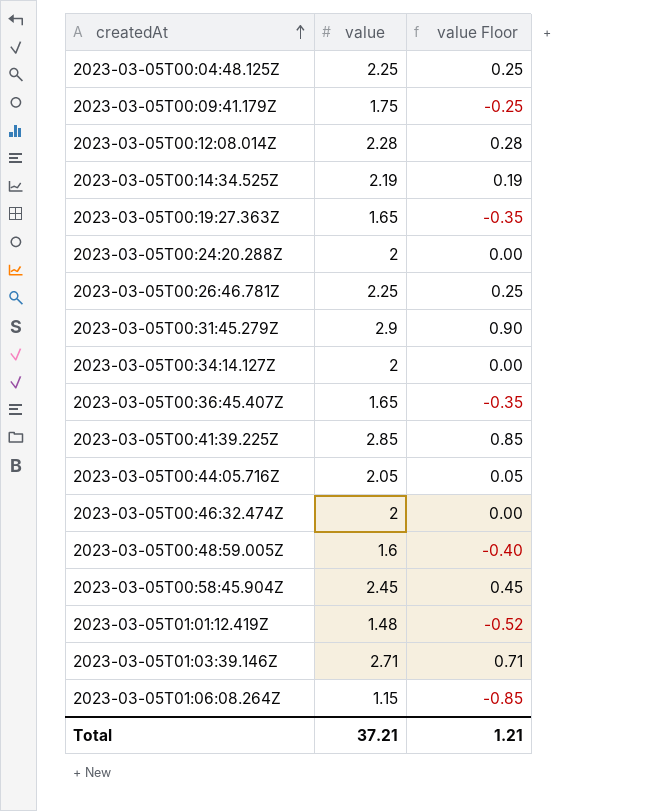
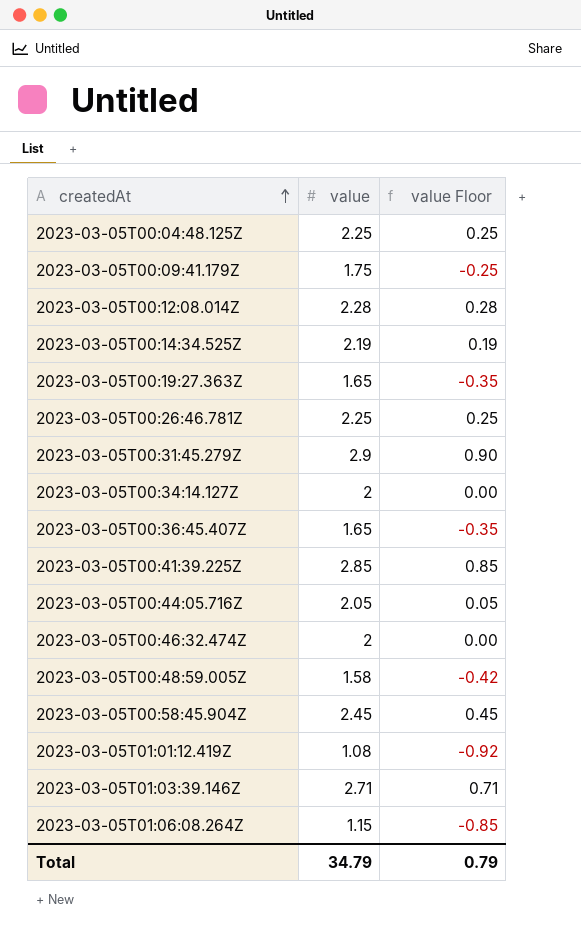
row 2023-03-05T00:24:20.288Z: 2 | 0.00 -> none
2023-03-05T00:48:59.005Z | value: 1.6 -> 1.58
2023-03-05T00:48:59.005Z | value Floor: -0.40 -> -0.42
2023-03-05T01:01:12.419Z | value: 1.48 -> 1.08
2023-03-05T01:01:12.419Z | value Floor: -0.52 -> -0.92
Total | value: 37.21 -> 34.79
Total | value Floor: 1.21 -> 0.79

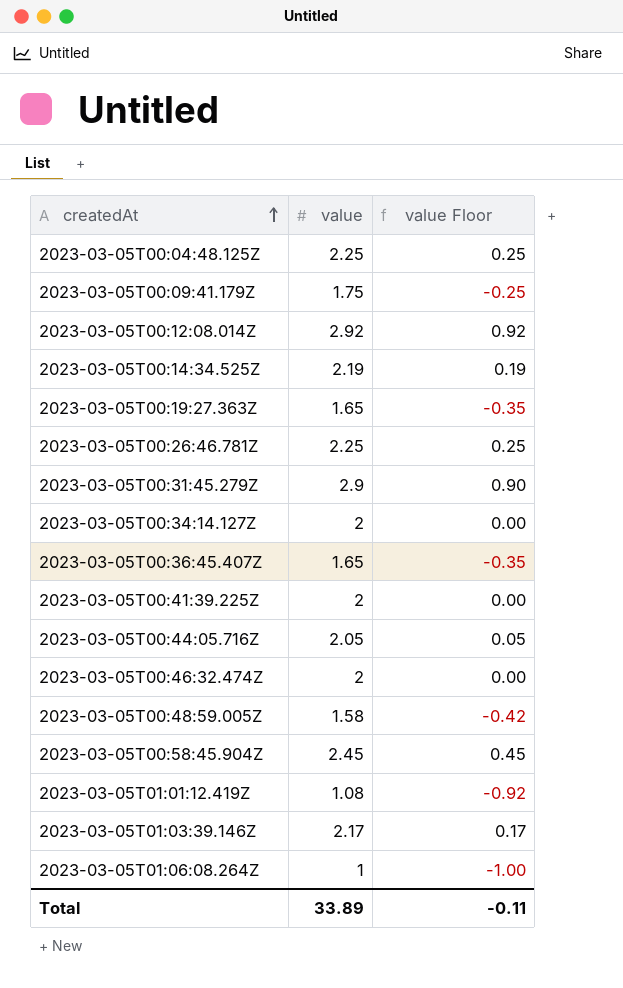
2023-03-05T00:12:08.014Z | value: 2.28 -> 2.92
2023-03-05T00:12:08.014Z | value Floor: 0.28 -> 0.92
2023-03-05T00:41:39.225Z | value: 2.85 -> 2
2023-03-05T00:41:39.225Z | value Floor: 0.85 -> 0.00
2023-03-05T01:03:39.146Z | value: 2.71 -> 2.17
2023-03-05T01:03:39.146Z | value Floor: 0.71 -> 0.17
2023-03-05T01:06:08.264Z | value: 1.15 -> 1
2023-03-05T01:06:08.264Z | value Floor: -0.85 -> -1.00
Total | value: 34.79 -> 33.89
Total | value Floor: 0.79 -> -0.11

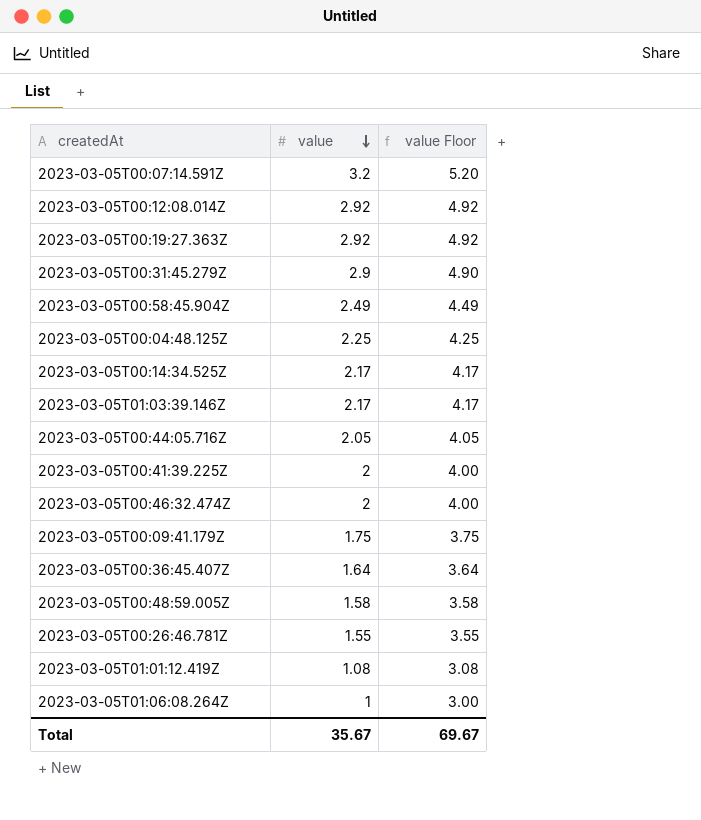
row order: createdAt ascending -> value descending
column value Floor | formula: [value] - 2 -> [value] + 2
row 2023-03-05T00:34:14.127Z: 2 | 0.00 -> none
row 2023-03-05T00:07:14.591Z: none -> 3.2 | 5.20
2023-03-05T00:19:27.363Z | value: 1.65 -> 2.92
2023-03-05T00:58:45.904Z | value: 2.45 -> 2.49
2023-03-05T00:14:34.525Z | value: 2.19 -> 2.17
2023-03-05T00:36:45.407Z | value: 1.65 -> 1.64
2023-03-05T00:26:46.781Z | value: 2.25 -> 1.55
Total | value: 33.89 -> 35.67
Total | value Floor: -0.11 -> 69.67

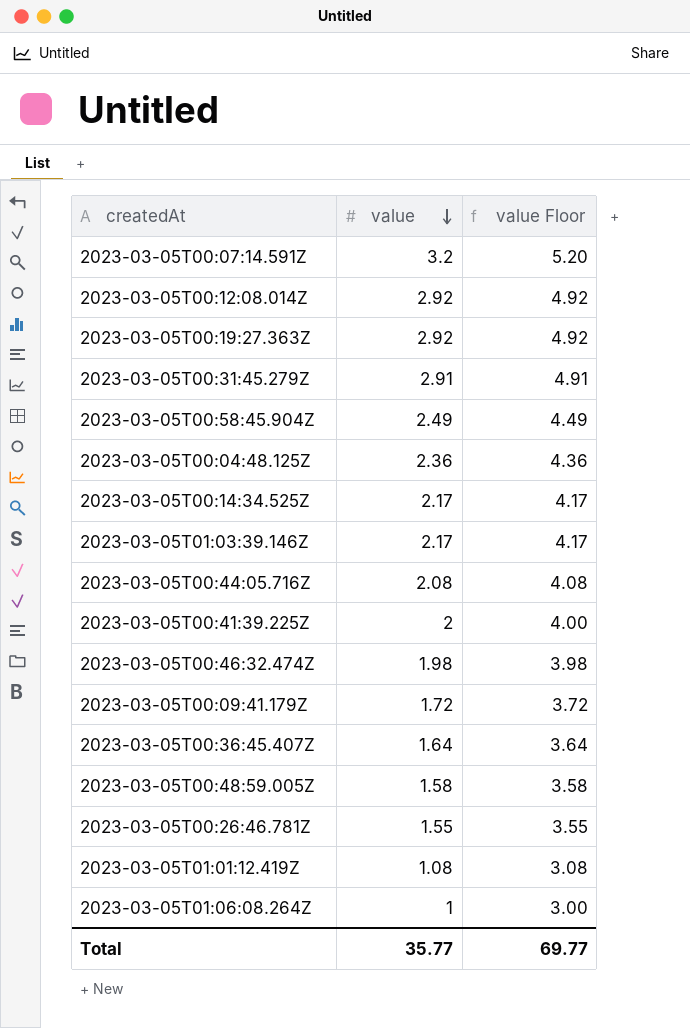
2023-03-05T00:31:45.279Z | value: 2.9 -> 2.91
2023-03-05T00:31:45.279Z | value Floor: 4.90 -> 4.91
2023-03-05T00:04:48.125Z | value: 2.25 -> 2.36
2023-03-05T00:04:48.125Z | value Floor: 4.25 -> 4.36
2023-03-05T00:44:05.716Z | value: 2.05 -> 2.08
2023-03-05T00:44:05.716Z | value Floor: 4.05 -> 4.08
2023-03-05T00:46:32.474Z | value: 2 -> 1.98
2023-03-05T00:46:32.474Z | value Floor: 4.00 -> 3.98
2023-03-05T00:09:41.179Z | value: 1.75 -> 1.72
2023-03-05T00:09:41.179Z | value Floor: 3.75 -> 3.72
Total | value: 35.67 -> 35.77
Total | value Floor: 69.67 -> 69.77

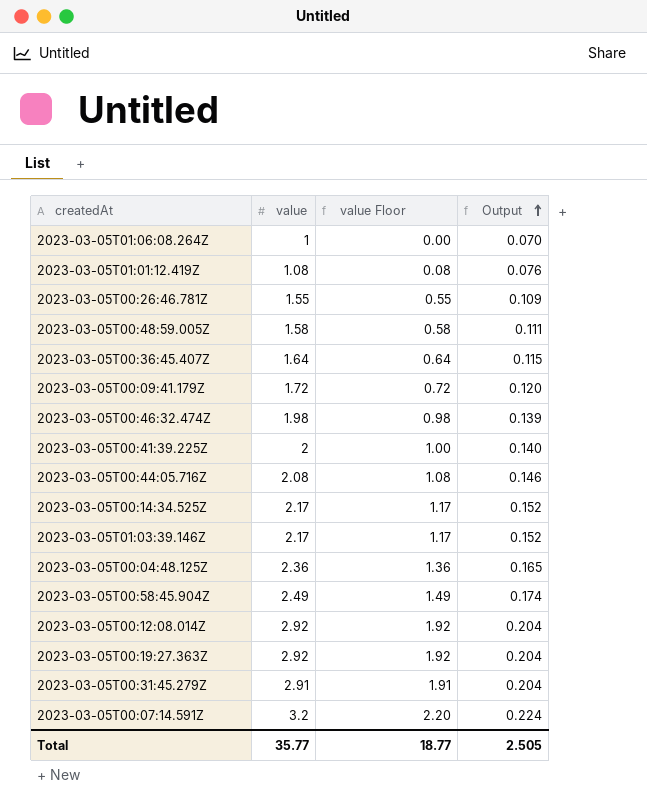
row order: value descending -> Output ascending
column value Floor | formula: [value] + 2 -> [value] - 1
column Output | formula: none -> [value] * 0.07
Total | value Floor: 69.77 -> 18.77

